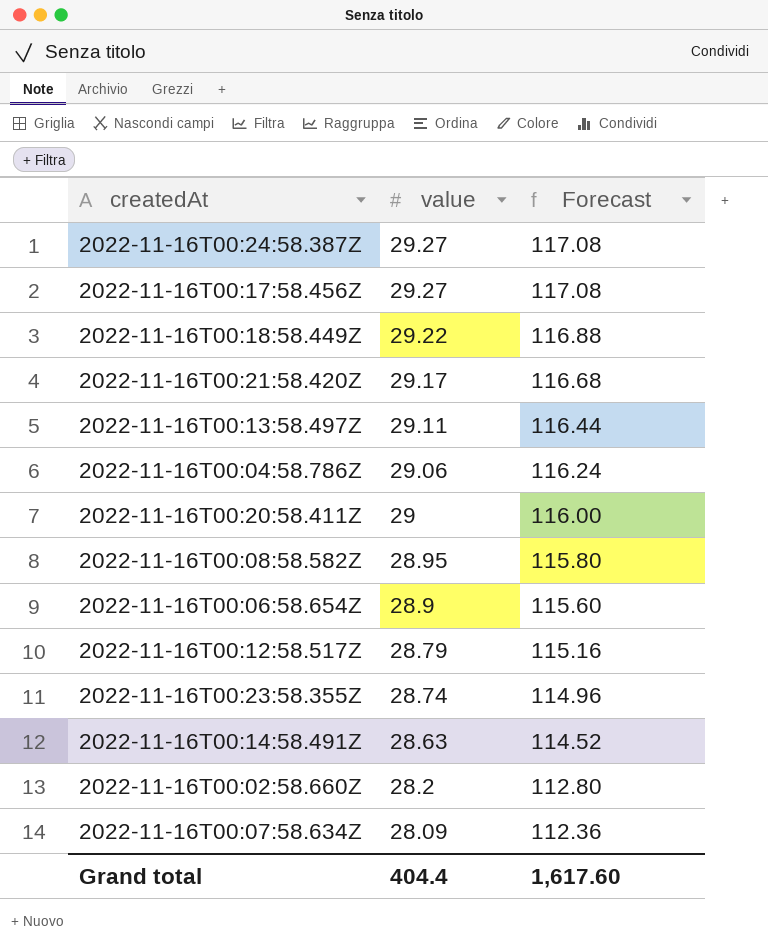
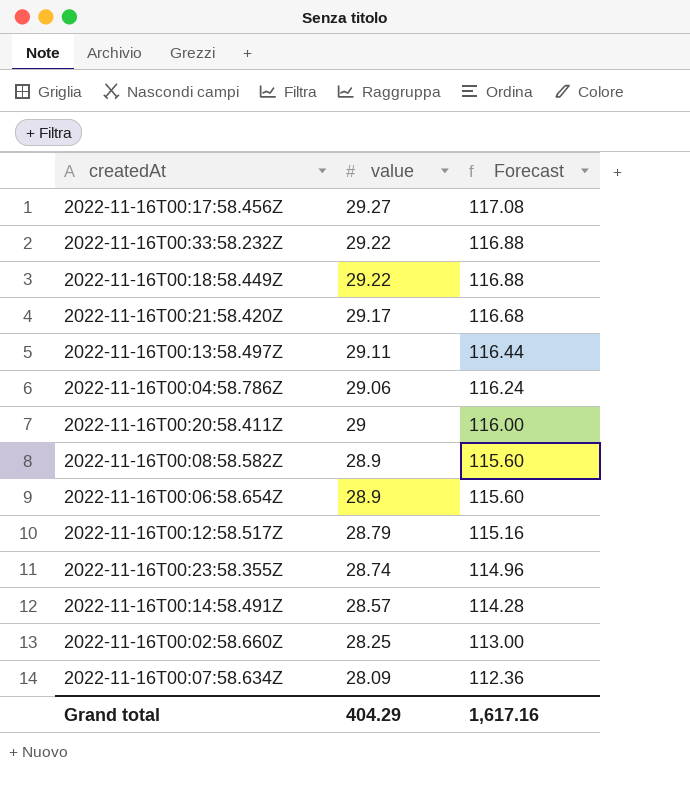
row 2022-11-16T00:24:58.387Z: 29.27 | 117.08 -> none
row 2022-11-16T00:33:58.232Z: none -> 29.22 | 116.88
2022-11-16T00:08:58.582Z | value: 28.95 -> 28.9
2022-11-16T00:08:58.582Z | Forecast: 115.80 -> 115.60
2022-11-16T00:14:58.491Z | value: 28.63 -> 28.57
2022-11-16T00:14:58.491Z | Forecast: 114.52 -> 114.28
2022-11-16T00:02:58.660Z | value: 28.2 -> 28.25
2022-11-16T00:02:58.660Z | Forecast: 112.80 -> 113.00
Grand total | value: 404.4 -> 404.29
Grand total | Forecast: 1,617.60 -> 1,617.16

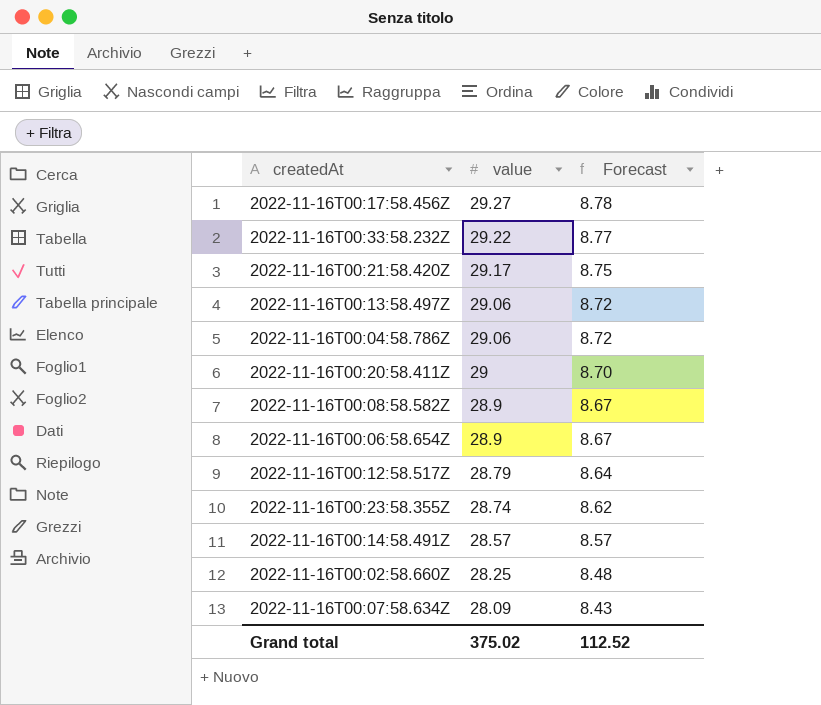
column Forecast | formula: [value] * 4 -> [value] * 0.3
row 2022-11-16T00:18:58.449Z: 29.22 | 116.88 -> none
2022-11-16T00:13:58.497Z | value: 29.11 -> 29.06
Grand total | value: 404.29 -> 375.02
Grand total | Forecast: 1,617.16 -> 112.52

